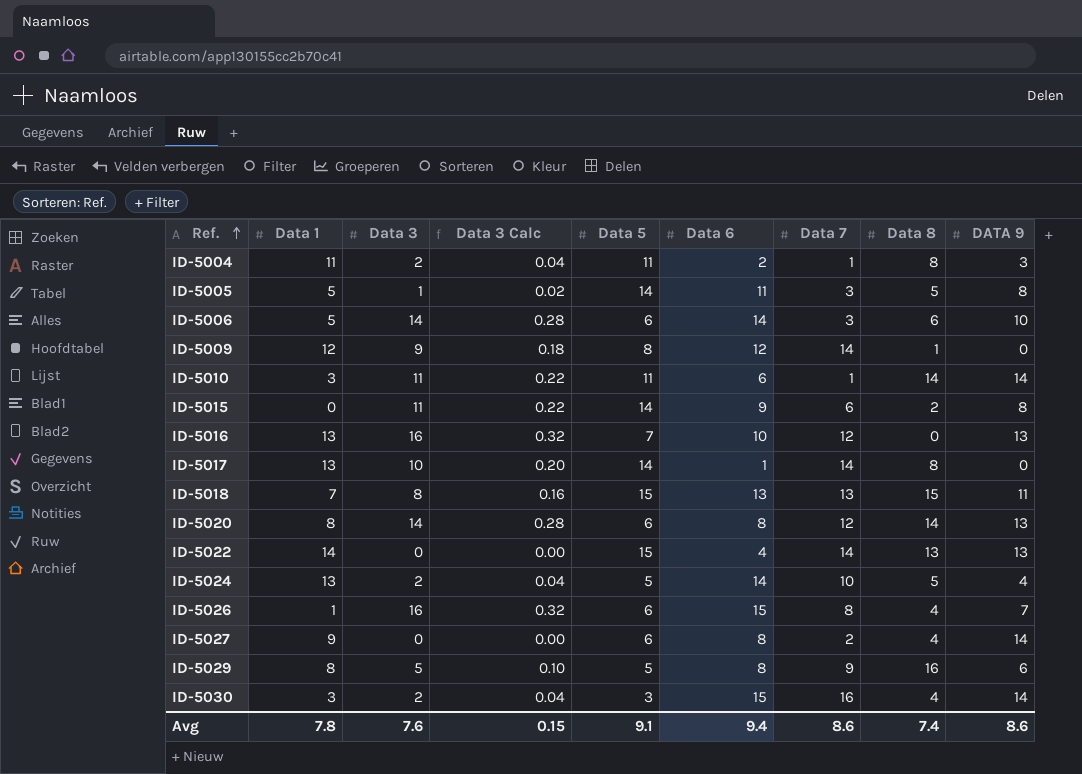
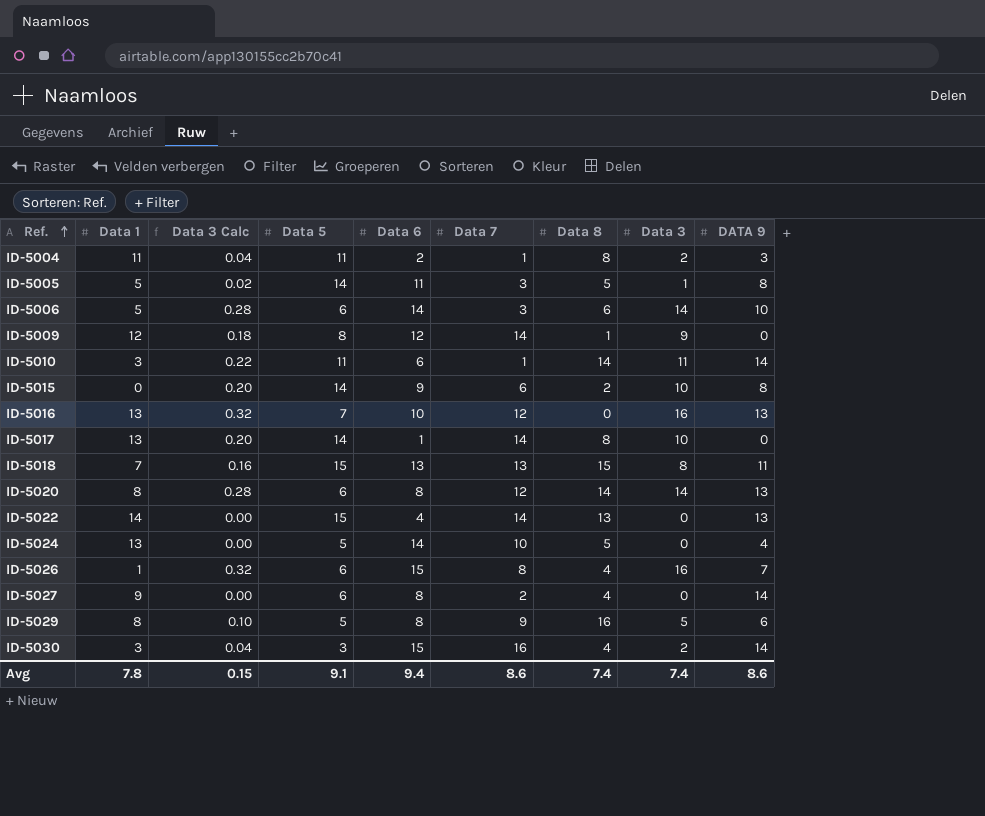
column Data 3 | position: 3 -> 8
ID-5015 | Data 3 Calc: 0.22 -> 0.20
ID-5015 | Data 3: 11 -> 10
ID-5024 | Data 3 Calc: 0.04 -> 0.00
ID-5024 | Data 3: 2 -> 0
Avg | Data 3: 7.6 -> 7.4

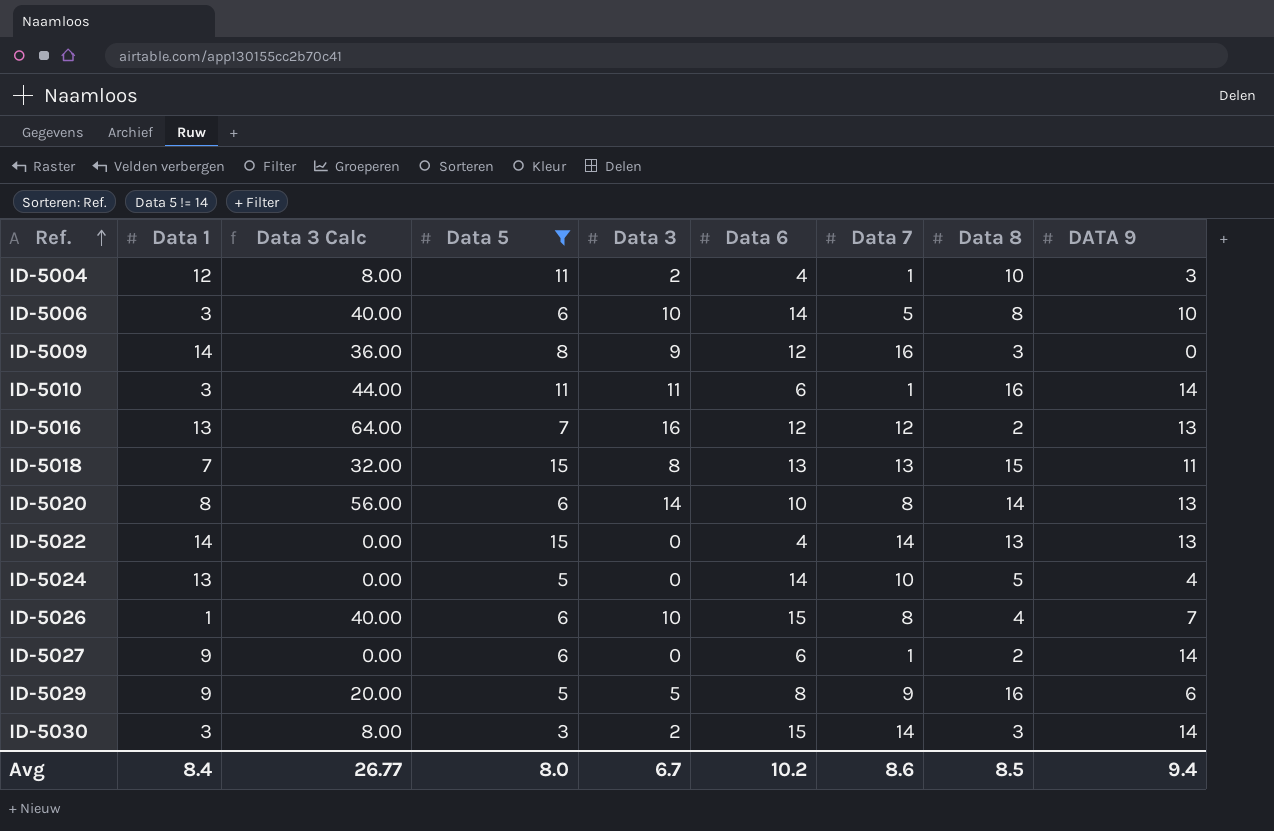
filter: none -> Data 5 != 14
column Data 3 Calc | formula: [Data 3] * 0.02 -> [Data 3] * 4
column Data 3 | position: 8 -> 5
ID-5004 | Data 1: 11 -> 12
ID-5004 | Data 6: 2 -> 4
ID-5004 | Data 8: 8 -> 10
ID-5006 | Data 1: 5 -> 3
ID-5006 | Data 3: 14 -> 10
ID-5006 | Data 7: 3 -> 5
ID-5006 | Data 8: 6 -> 8
ID-5009 | Data 1: 12 -> 14
ID-5009 | Data 7: 14 -> 16
ID-5009 | Data 8: 1 -> 3
ID-5010 | Data 8: 14 -> 16
ID-5016 | Data 6: 10 -> 12
ID-5016 | Data 8: 0 -> 2
ID-5020 | Data 6: 8 -> 10
ID-5020 | Data 7: 12 -> 8
ID-5026 | Data 3: 16 -> 10
ID-5027 | Data 6: 8 -> 6
ID-5027 | Data 7: 2 -> 1
ID-5027 | Data 8: 4 -> 2
ID-5029 | Data 1: 8 -> 9
ID-5030 | Data 7: 16 -> 14
ID-5030 | Data 8: 4 -> 3
Avg | Data 1: 7.8 -> 8.4
Avg | Data 3 Calc: 0.15 -> 26.77
Avg | Data 5: 9.1 -> 8.0
Avg | Data 3: 7.4 -> 6.7
Avg | Data 6: 9.4 -> 10.2
Avg | Data 8: 7.4 -> 8.5
Avg | DATA 9: 8.6 -> 9.4

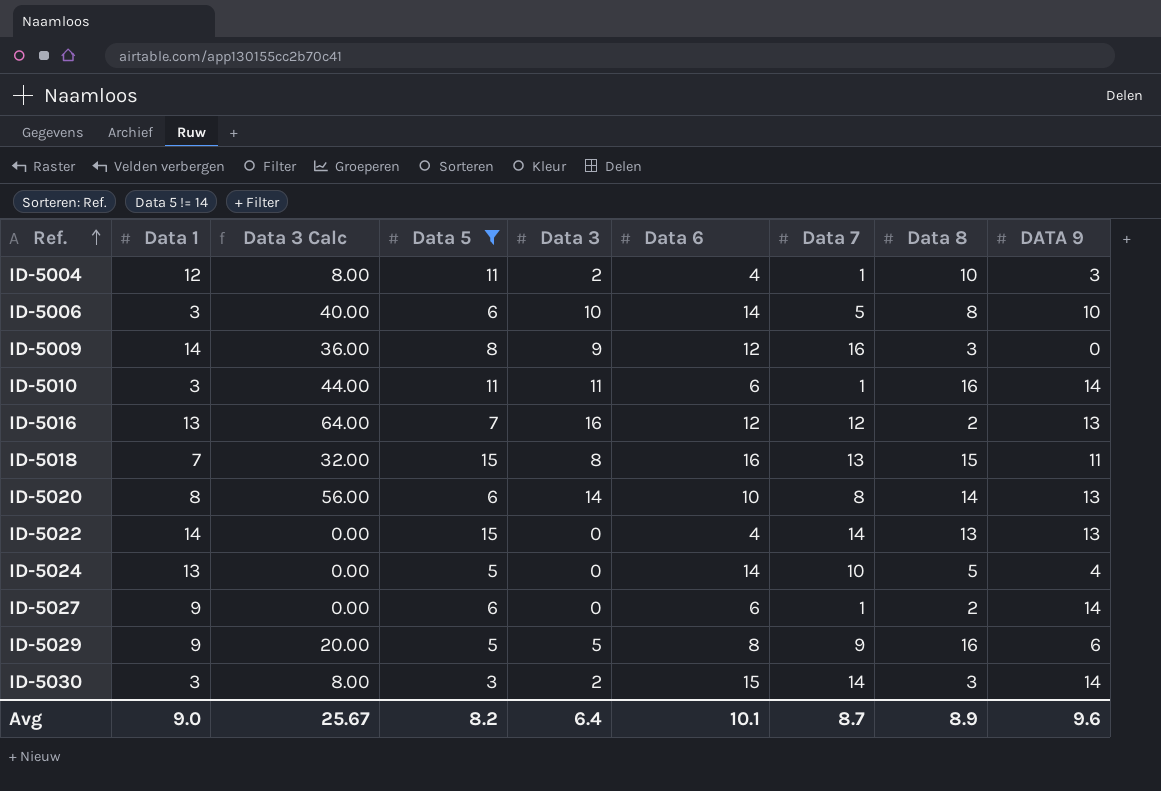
row ID-5026: 1 | 40.00 | 6 | 10 | 15 | 8 | 4 | 7 -> none
ID-5018 | Data 6: 13 -> 16
Avg | Data 1: 8.4 -> 9.0
Avg | Data 3 Calc: 26.77 -> 25.67
Avg | Data 5: 8.0 -> 8.2
Avg | Data 3: 6.7 -> 6.4
Avg | Data 6: 10.2 -> 10.1
Avg | Data 7: 8.6 -> 8.7
Avg | Data 8: 8.5 -> 8.9
Avg | DATA 9: 9.4 -> 9.6

